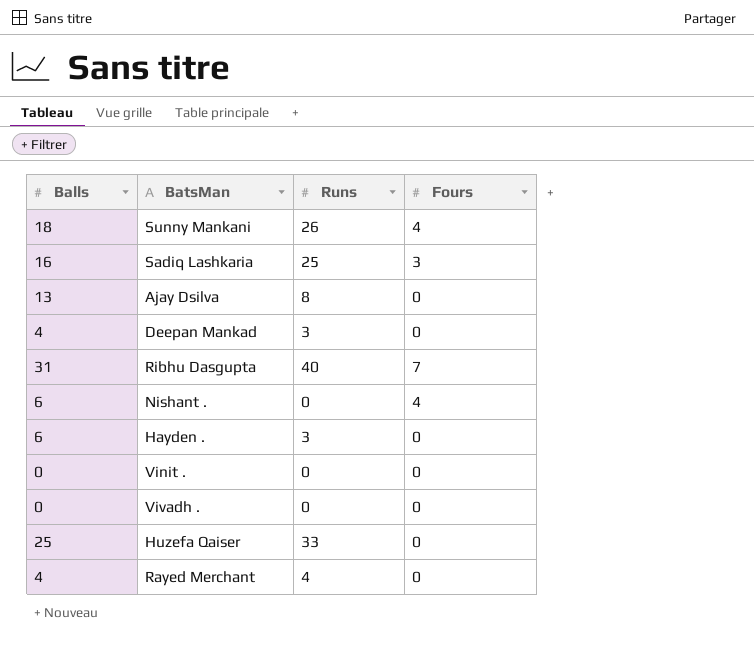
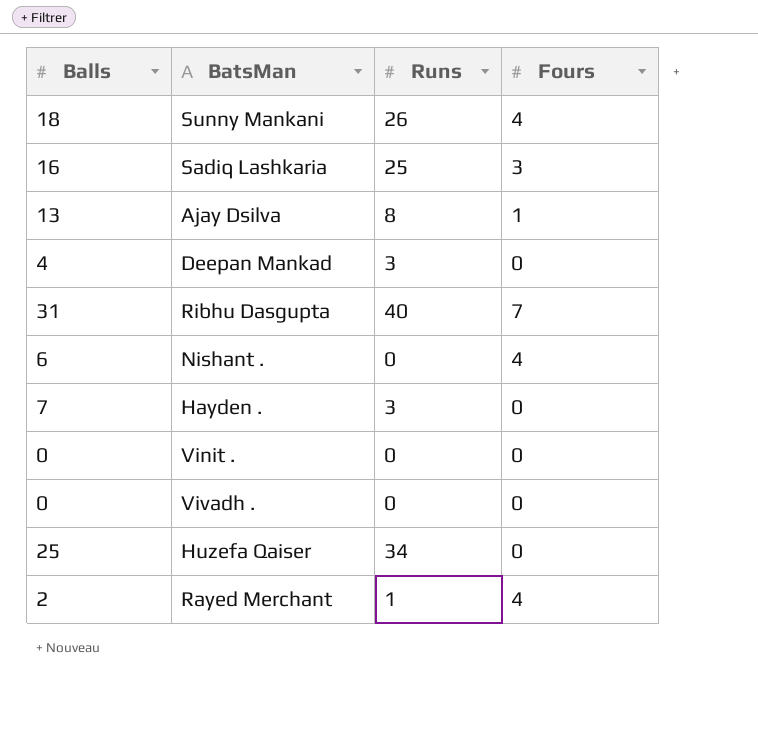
Ajay Dsilva | Fours: 0 -> 1
Hayden . | Balls: 6 -> 7
Huzefa Qaiser | Runs: 33 -> 34
Rayed Merchant | Balls: 4 -> 2
Rayed Merchant | Runs: 4 -> 1
Rayed Merchant | Fours: 0 -> 4

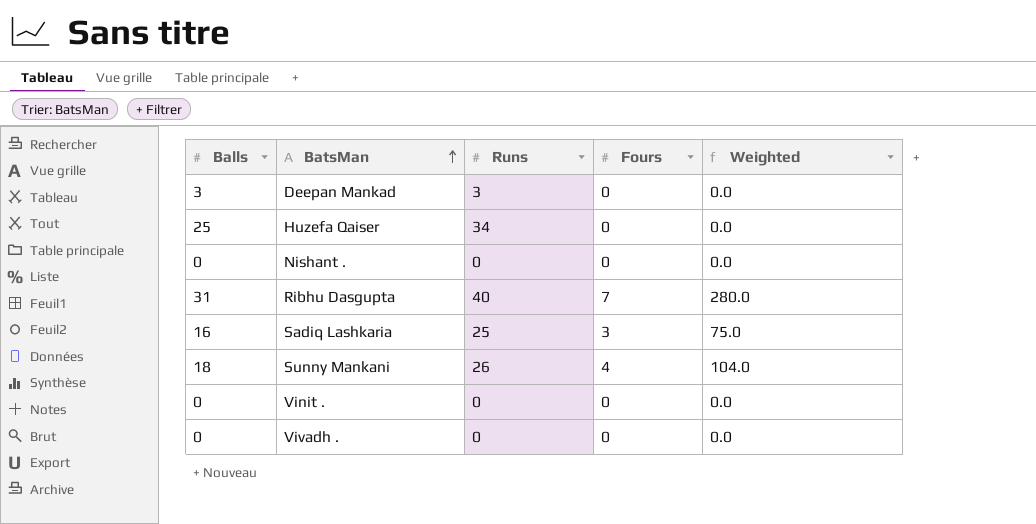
row order: none -> BatsMan ascending
column Weighted | formula: none -> [Runs] * [Fours]
row Ajay Dsilva: 13 | 8 | 1 -> none
row Hayden .: 7 | 3 | 0 -> none
row Rayed Merchant: 2 | 1 | 4 -> none
Deepan Mankad | Balls: 4 -> 3
Nishant . | Balls: 6 -> 0
Nishant . | Fours: 4 -> 0

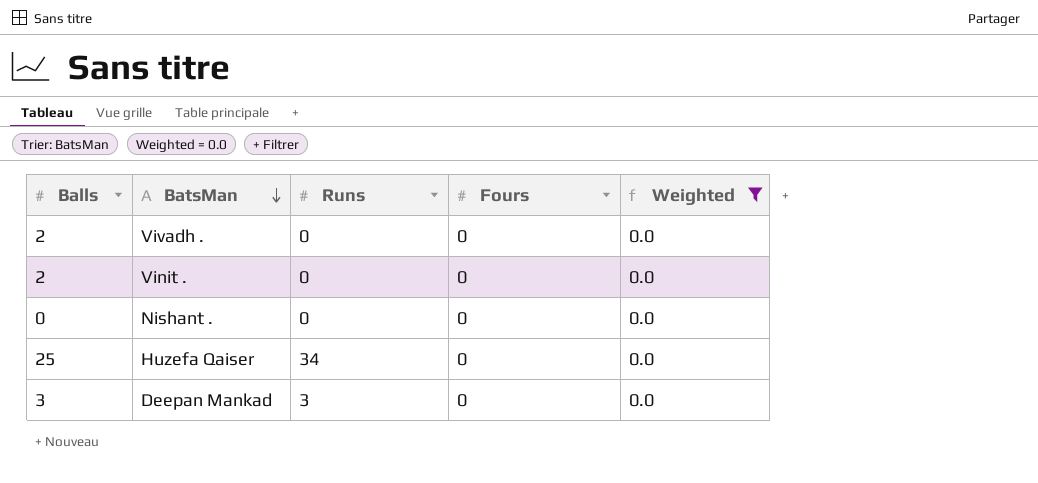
filter: none -> Weighted = 0.0
row order: BatsMan ascending -> BatsMan descending
Vivadh . | Balls: 0 -> 2
Vinit . | Balls: 0 -> 2

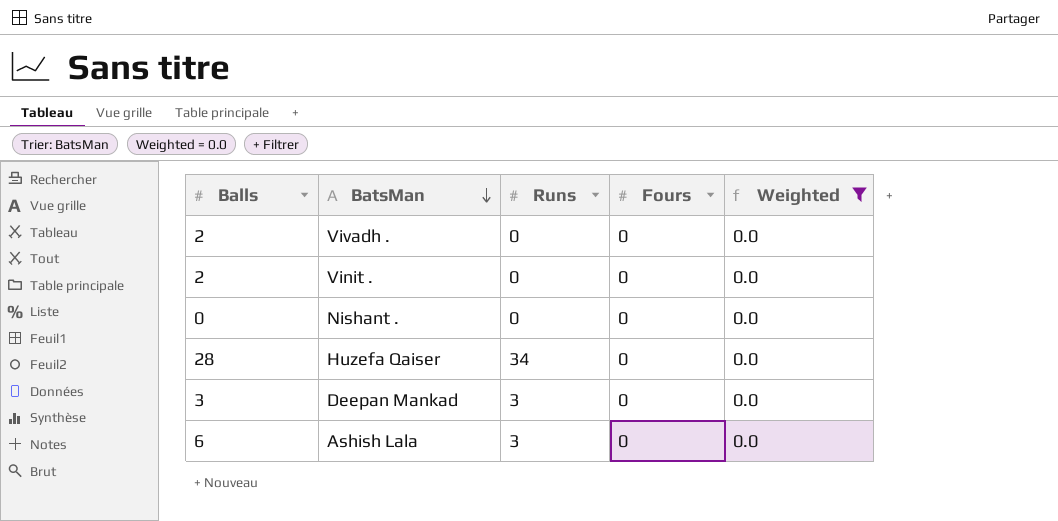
Huzefa Qaiser | Balls: 25 -> 28
row Ashish Lala: none -> 6 | 3 | 0 | 0.0

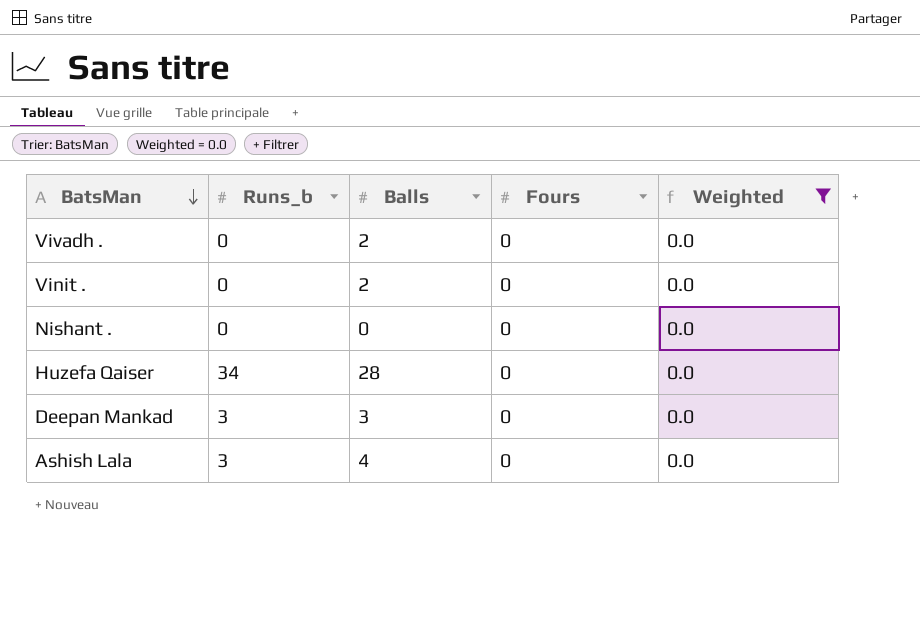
column name: Runs -> Runs_b
column Balls | position: 1 -> 3
Ashish Lala | Balls: 6 -> 4

